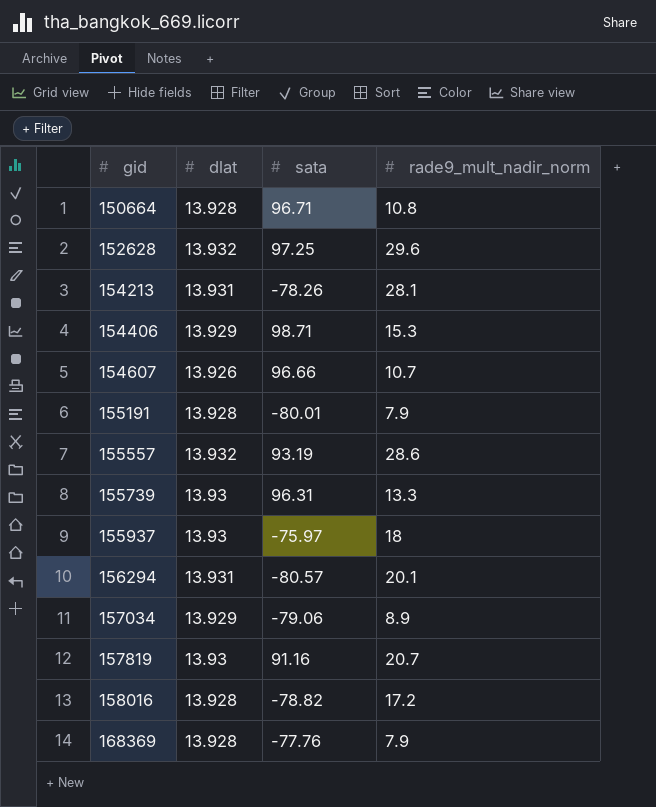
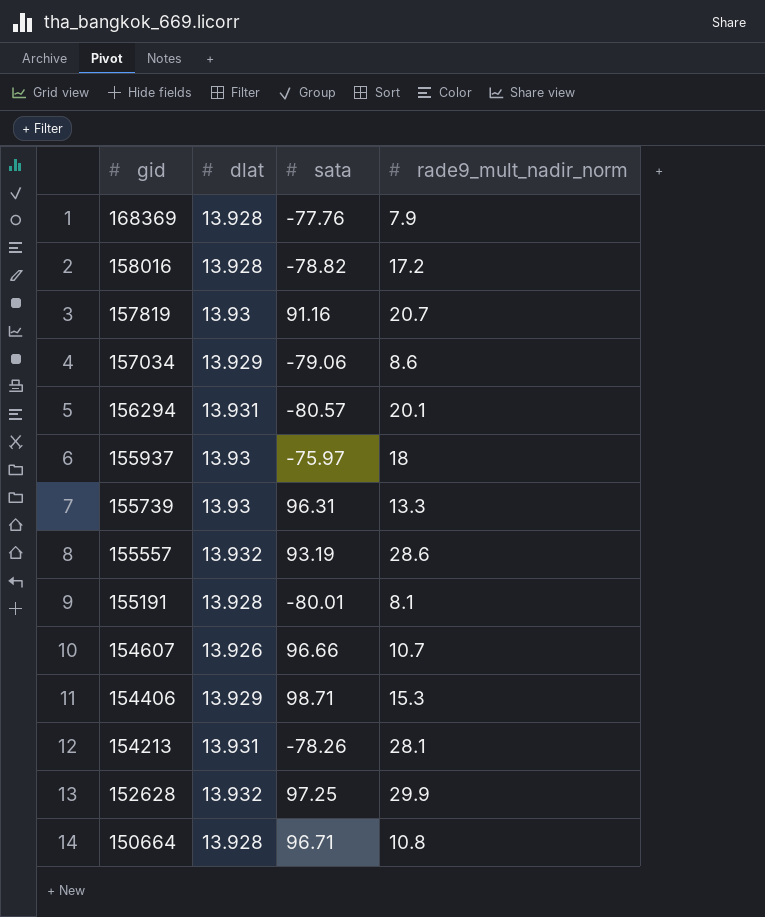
row order: gid ascending -> gid descending
157034 | rade9_mult_nadir_norm: 8.9 -> 8.6
155191 | rade9_mult_nadir_norm: 7.9 -> 8.1
152628 | rade9_mult_nadir_norm: 29.6 -> 29.9

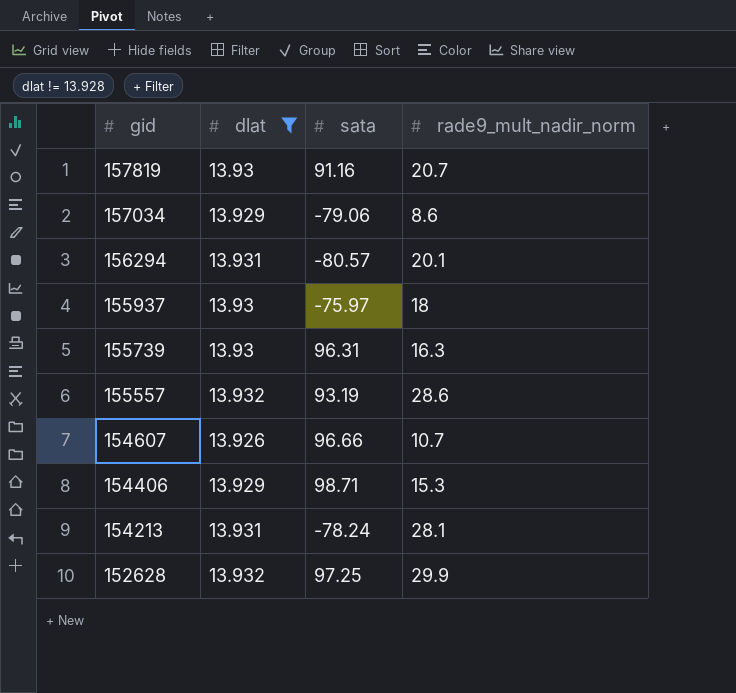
filter: none -> dlat != 13.928
155739 | rade9_mult_nadir_norm: 13.3 -> 16.3
154213 | sata: -78.26 -> -78.24

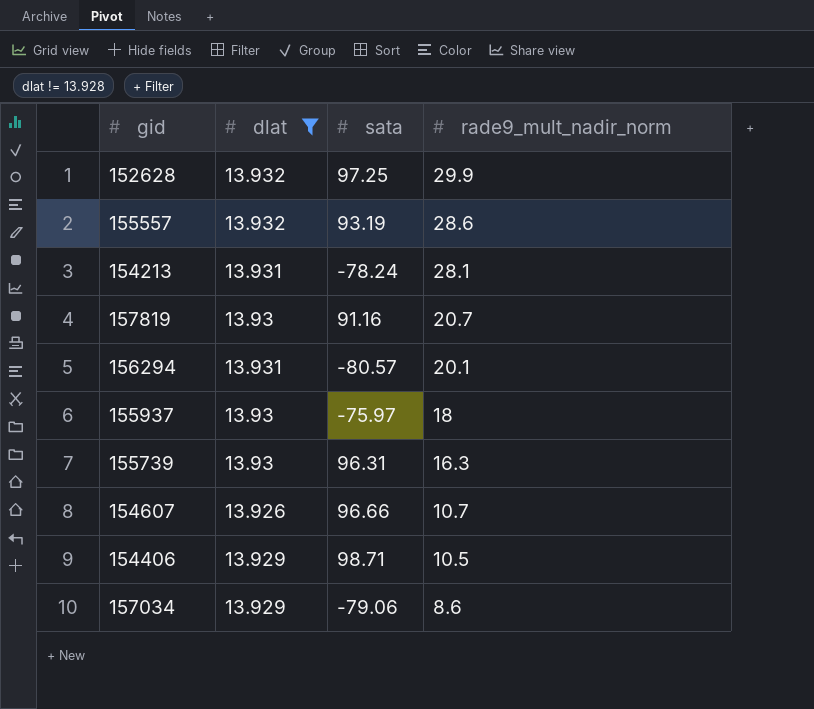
row order: gid descending -> rade9_mult_nadir_norm descending
154406 | rade9_mult_nadir_norm: 15.3 -> 10.5

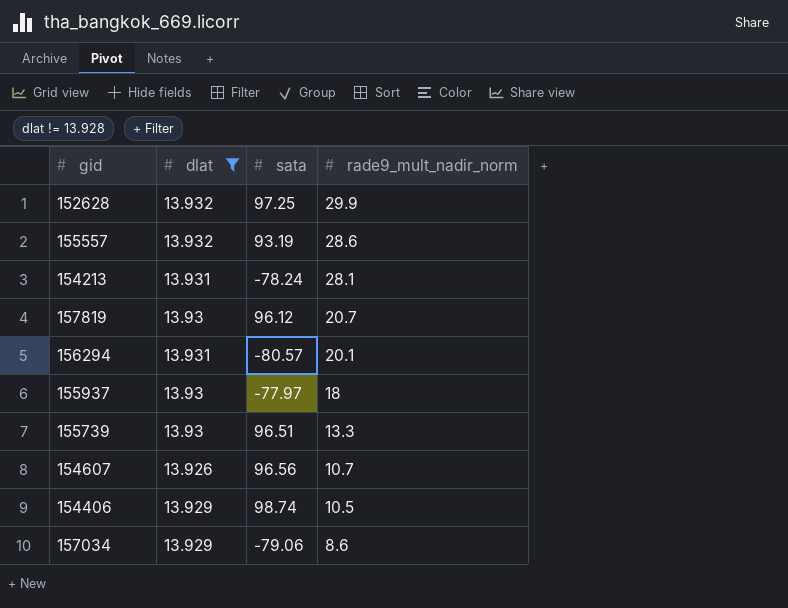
157819 | sata: 91.16 -> 96.12
155937 | sata: -75.97 -> -77.97
155739 | sata: 96.31 -> 96.51
155739 | rade9_mult_nadir_norm: 16.3 -> 13.3
154607 | sata: 96.66 -> 96.56
154406 | sata: 98.71 -> 98.74

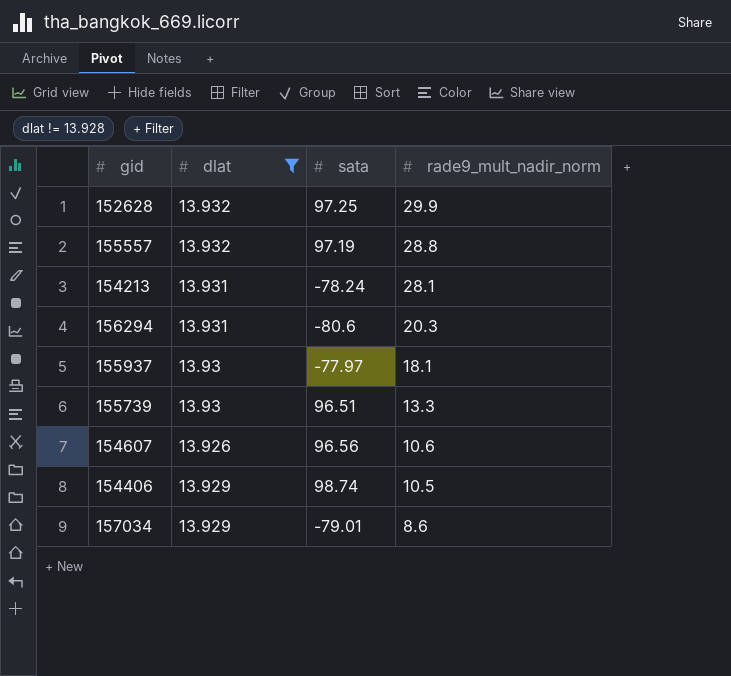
row 157819: 13.93 | 96.12 | 20.7 -> none
155557 | sata: 93.19 -> 97.19
155557 | rade9_mult_nadir_norm: 28.6 -> 28.8
156294 | sata: -80.57 -> -80.6
156294 | rade9_mult_nadir_norm: 20.1 -> 20.3
155937 | rade9_mult_nadir_norm: 18 -> 18.1
154607 | rade9_mult_nadir_norm: 10.7 -> 10.6
157034 | sata: -79.06 -> -79.01

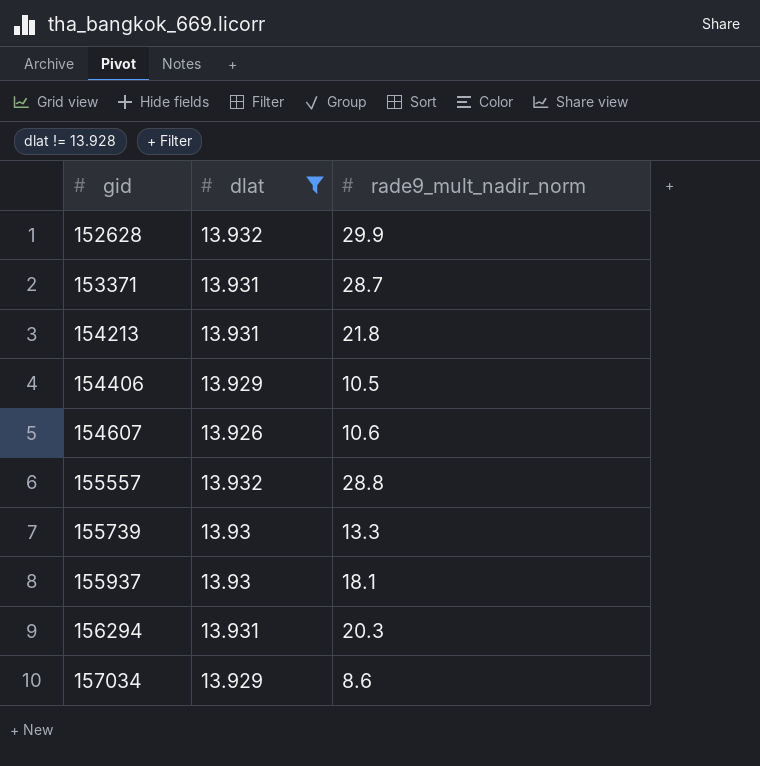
row order: rade9_mult_nadir_norm descending -> gid ascending
column sata | position: 3 -> none
row 153371: none -> 13.931 | 28.7
154213 | rade9_mult_nadir_norm: 28.1 -> 21.8

